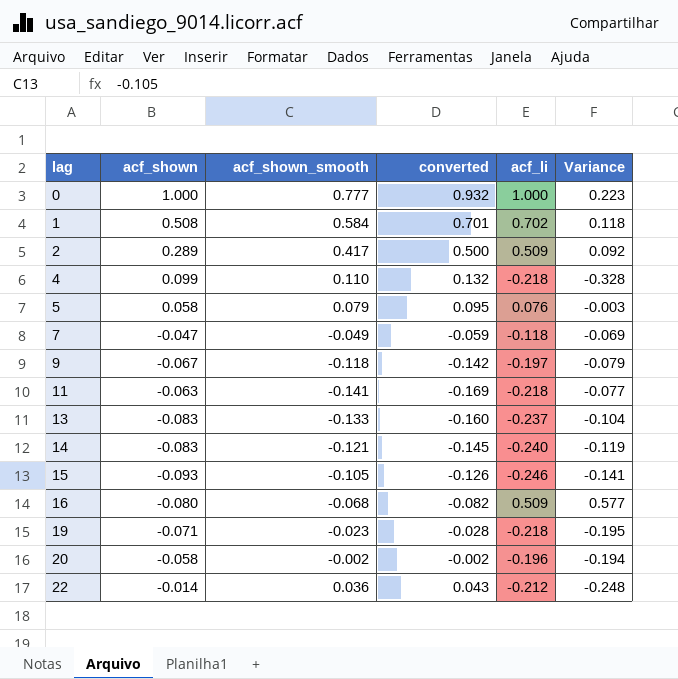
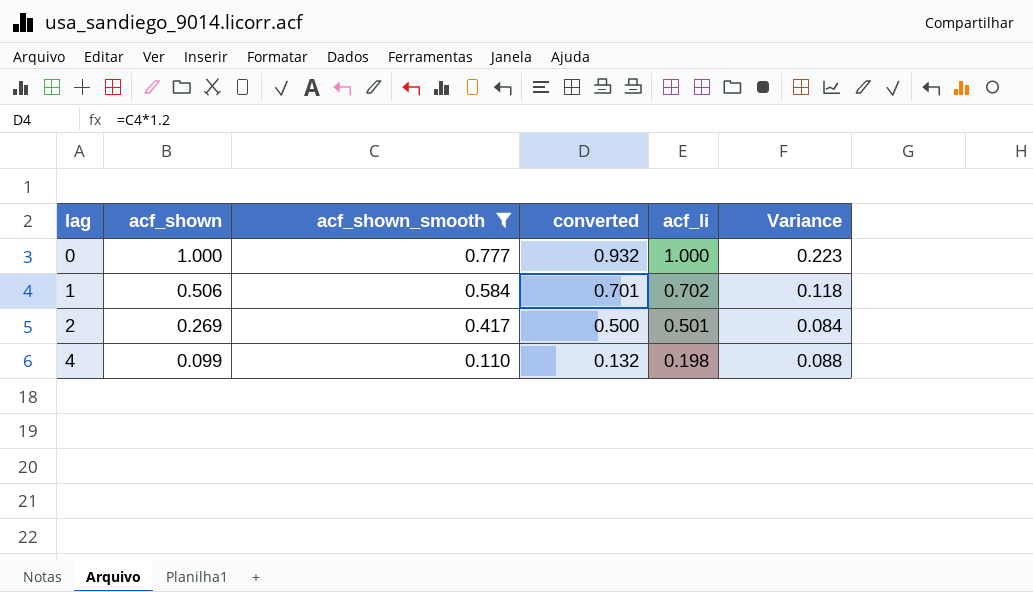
filter: none -> acf_shown_smooth >= 0.110
1 | acf_shown: 0.508 -> 0.506
2 | acf_shown: 0.289 -> 0.269
2 | acf_li: 0.509 -> 0.501
2 | Variance: 0.092 -> 0.084
4 | acf_li: -0.218 -> 0.198
4 | Variance: -0.328 -> 0.088

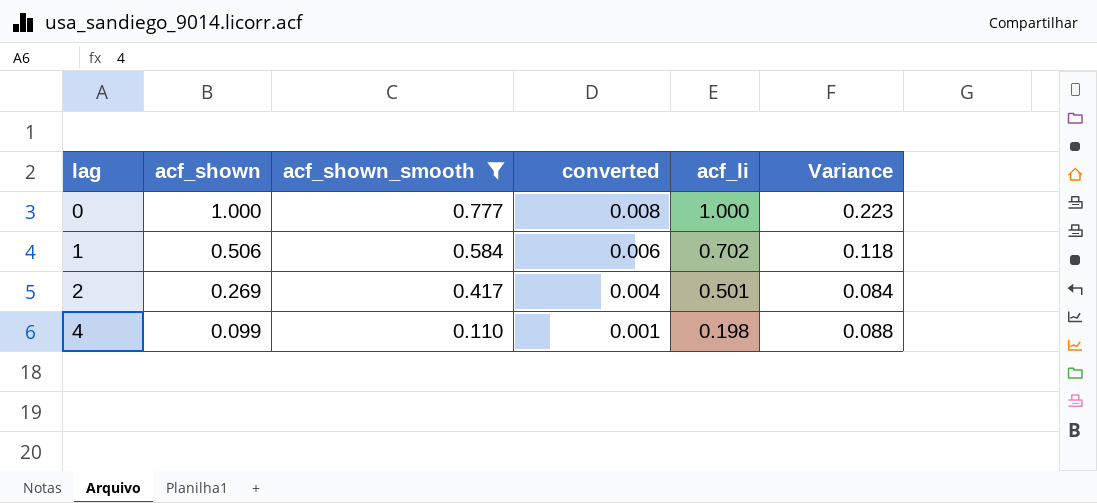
column converted | formula: [acf_shown_smooth] * 1.2 -> [acf_shown_smooth] * 0.01

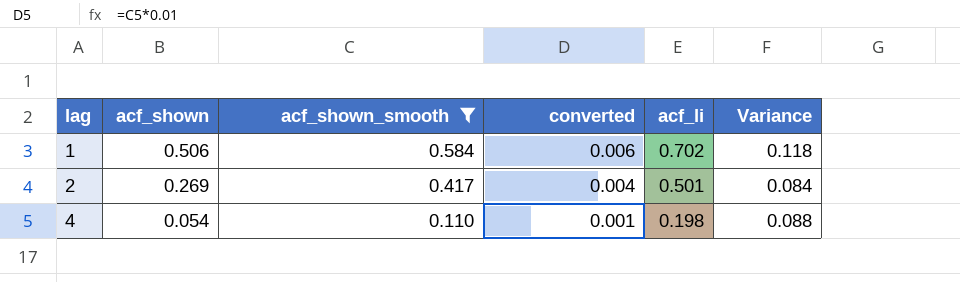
row 0: 1.000 | 0.777 | 0.008 | 1.000 | 0.223 -> none
4 | acf_shown: 0.099 -> 0.054

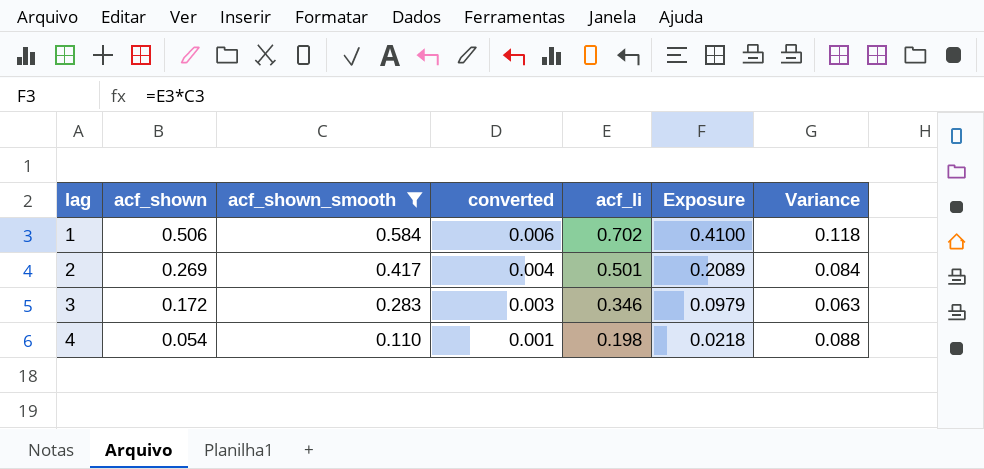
column Exposure | formula: none -> [acf_shown_smooth] * [acf_li]
row 3: none -> 0.172 | 0.283 | 0.003 | 0.346 | 0.0979 | 0.063

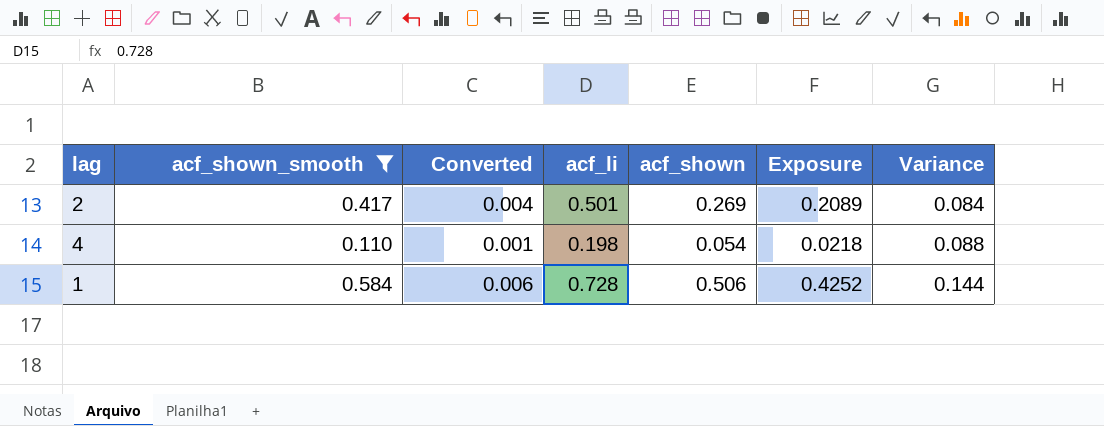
row order: lag ascending -> Variance ascending
column name: converted -> Converted
column acf_shown | position: 2 -> 5
row 3: 0.172 | 0.283 | 0.003 | 0.346 | 0.0979 | 0.063 -> none
1 | acf_li: 0.702 -> 0.728
1 | Exposure: 0.4100 -> 0.4252
1 | Variance: 0.118 -> 0.144

